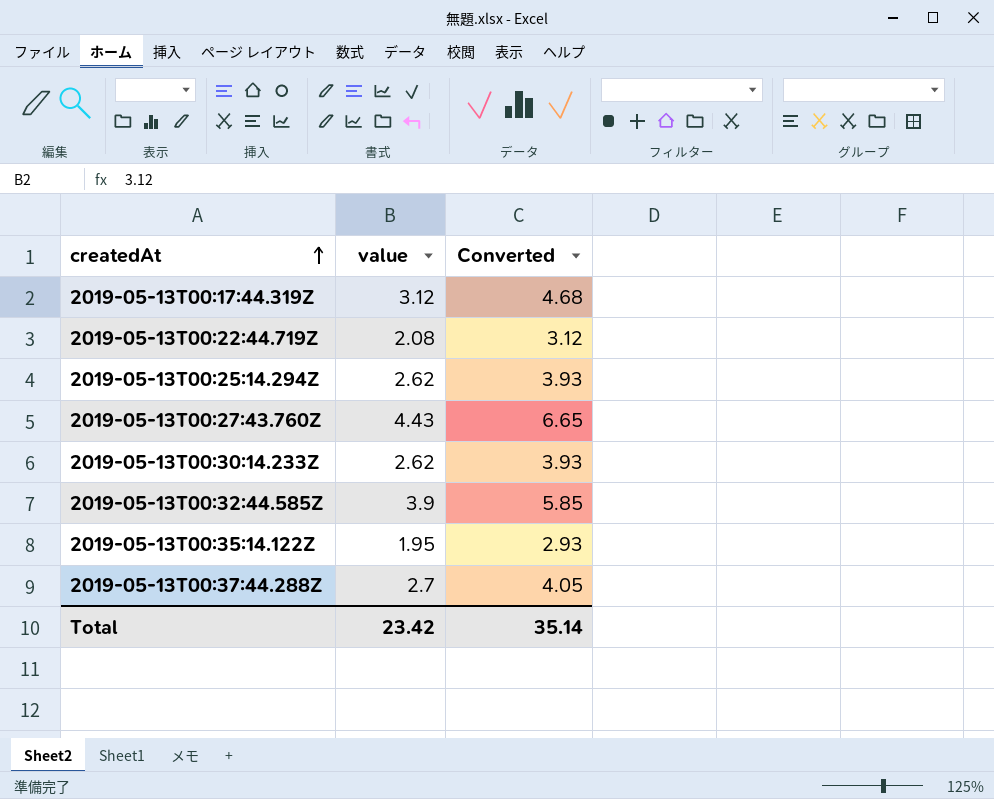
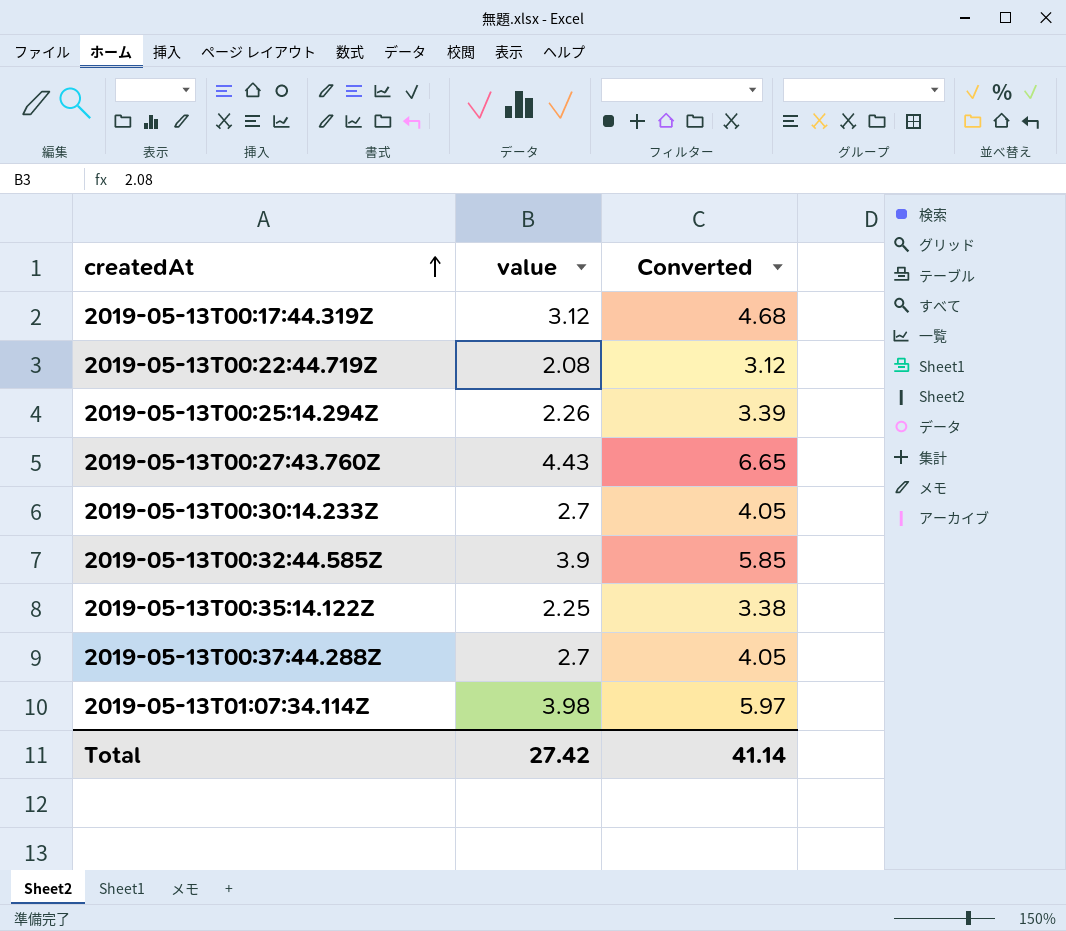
2019-05-13T00:25:14.294Z | value: 2.62 -> 2.26
2019-05-13T00:25:14.294Z | Converted: 3.93 -> 3.39
2019-05-13T00:30:14.233Z | value: 2.62 -> 2.7
2019-05-13T00:30:14.233Z | Converted: 3.93 -> 4.05
2019-05-13T00:35:14.122Z | value: 1.95 -> 2.25
2019-05-13T00:35:14.122Z | Converted: 2.93 -> 3.38
row 2019-05-13T01:07:34.114Z: none -> 3.98 | 5.97
Total | value: 23.42 -> 27.42
Total | Converted: 35.14 -> 41.14

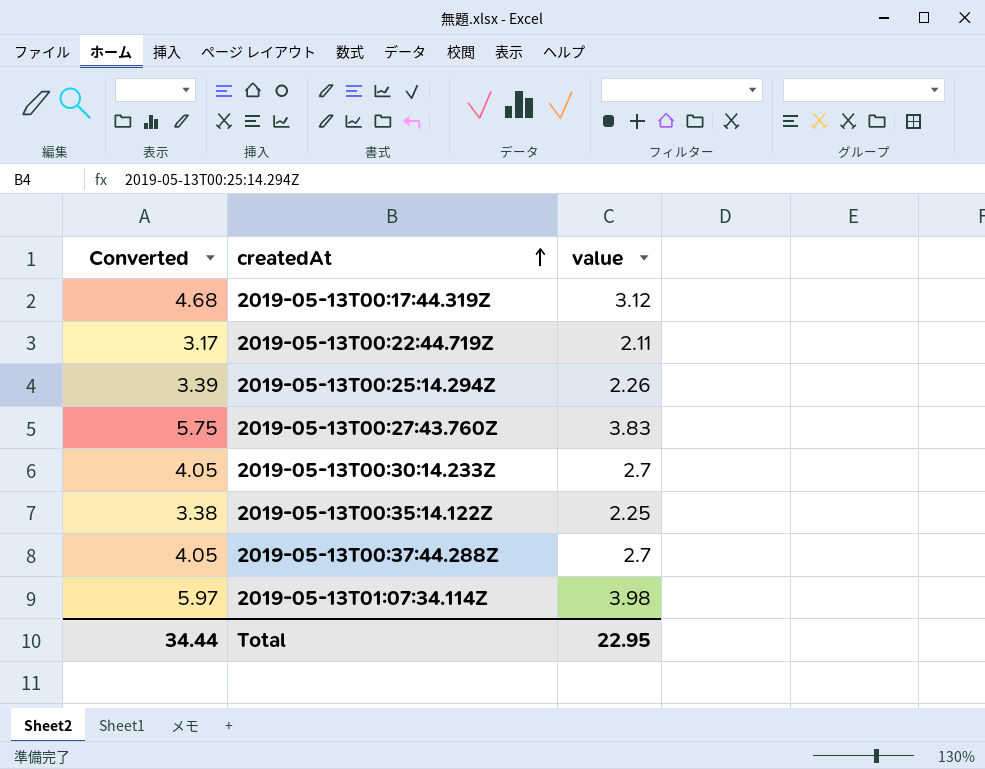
column Converted | position: 3 -> 1
row 2019-05-13T00:32:44.585Z: 3.9 | 5.85 -> none
2019-05-13T00:22:44.719Z | Converted: 3.12 -> 3.17
2019-05-13T00:22:44.719Z | value: 2.08 -> 2.11
2019-05-13T00:27:43.760Z | Converted: 6.65 -> 5.75
2019-05-13T00:27:43.760Z | value: 4.43 -> 3.83
Total | Converted: 41.14 -> 34.44
Total | value: 27.42 -> 22.95

